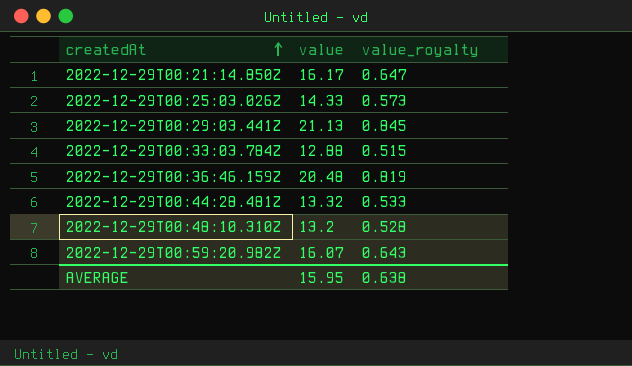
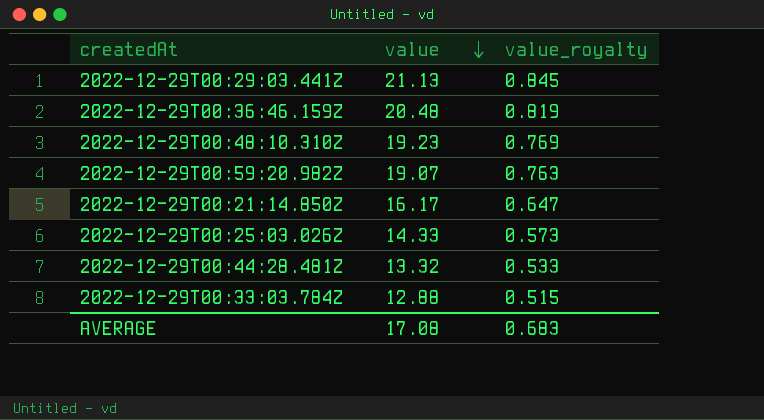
row order: createdAt ascending -> value descending
2022-12-29T00:48:10.310Z | value: 13.2 -> 19.23
2022-12-29T00:48:10.310Z | value_royalty: 0.528 -> 0.769
2022-12-29T00:59:20.982Z | value: 16.07 -> 19.07
2022-12-29T00:59:20.982Z | value_royalty: 0.643 -> 0.763
AVERAGE | value: 15.95 -> 17.08
AVERAGE | value_royalty: 0.638 -> 0.683

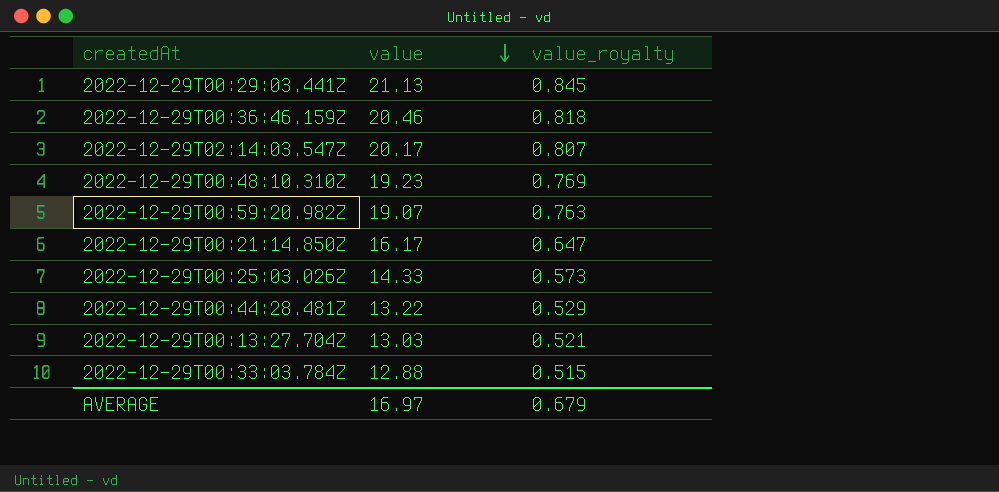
2022-12-29T00:36:46.159Z | value: 20.48 -> 20.46
2022-12-29T00:36:46.159Z | value_royalty: 0.819 -> 0.818
row 2022-12-29T02:14:03.547Z: none -> 20.17 | 0.807
2022-12-29T00:44:28.481Z | value: 13.32 -> 13.22
2022-12-29T00:44:28.481Z | value_royalty: 0.533 -> 0.529
row 2022-12-29T00:13:27.704Z: none -> 13.03 | 0.521
AVERAGE | value: 17.08 -> 16.97
AVERAGE | value_royalty: 0.683 -> 0.679

